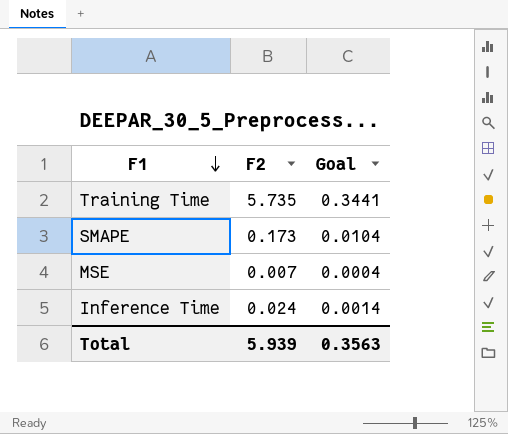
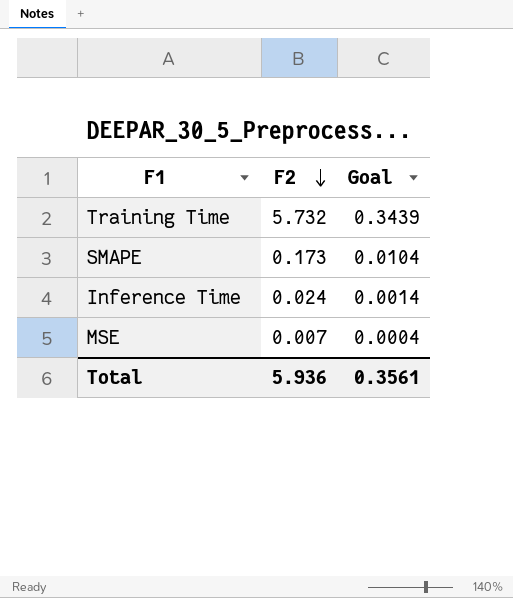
row order: F1 descending -> F2 descending
Training Time | F2: 5.735 -> 5.732
Training Time | Goal: 0.3441 -> 0.3439
Total | F2: 5.939 -> 5.936
Total | Goal: 0.3563 -> 0.3561

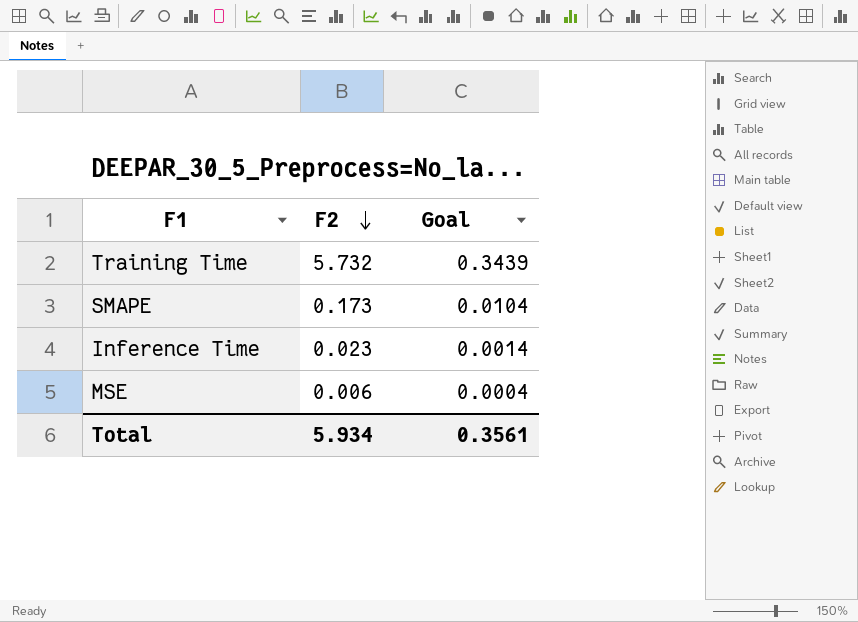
Inference Time | F2: 0.024 -> 0.023
MSE | F2: 0.007 -> 0.006
Total | F2: 5.936 -> 5.934

